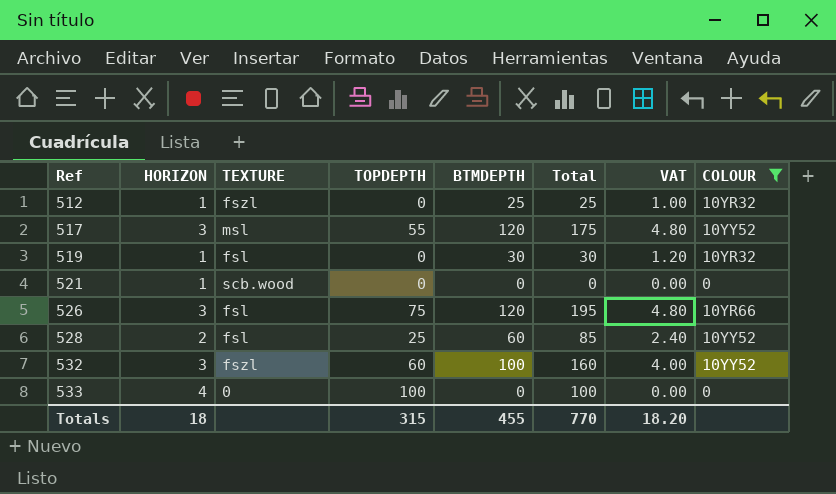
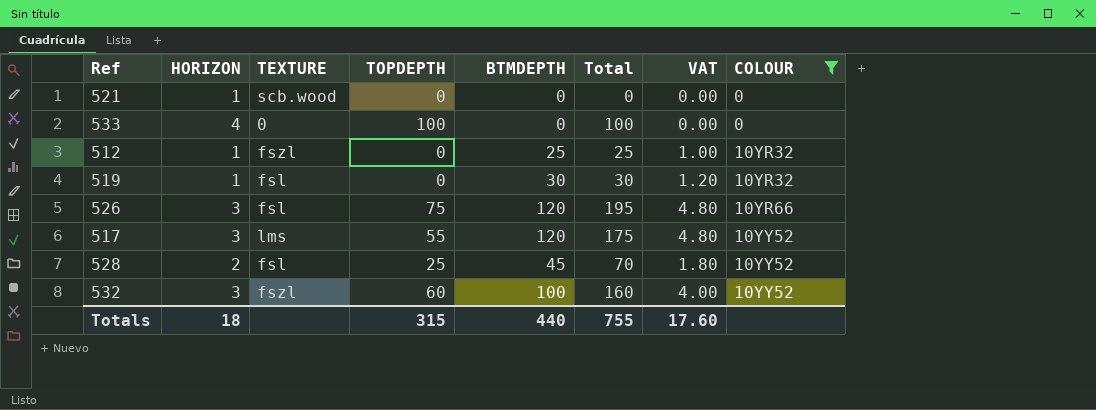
row order: Ref ascending -> COLOUR ascending
517 | TEXTURE: msl -> lms
528 | BTMDEPTH: 60 -> 45
528 | Total: 85 -> 70
528 | VAT: 2.40 -> 1.80
Totals | BTMDEPTH: 455 -> 440
Totals | Total: 770 -> 755
Totals | VAT: 18.20 -> 17.60

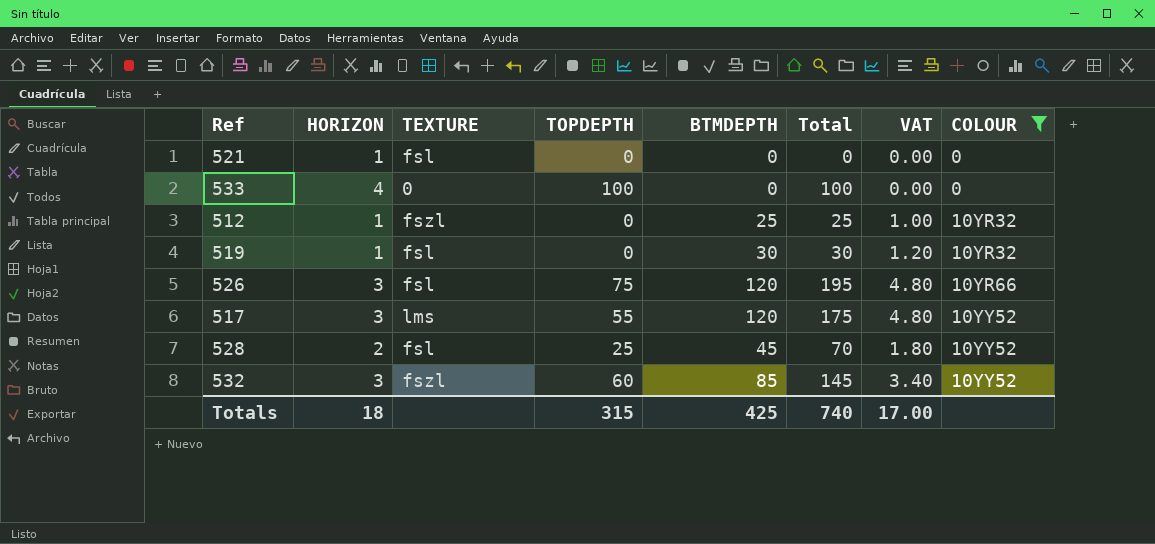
521 | TEXTURE: scb.wood -> fsl
532 | BTMDEPTH: 100 -> 85
532 | Total: 160 -> 145
532 | VAT: 4.00 -> 3.40
Totals | BTMDEPTH: 440 -> 425
Totals | Total: 755 -> 740
Totals | VAT: 17.60 -> 17.00

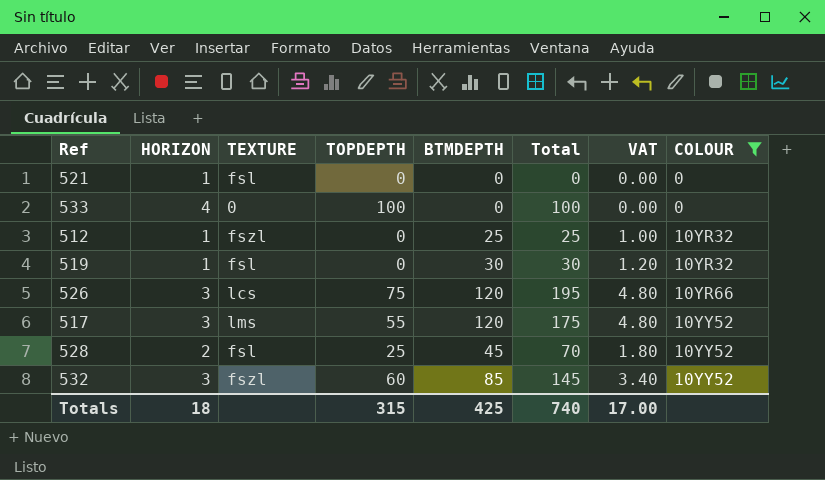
526 | TEXTURE: fsl -> lcs

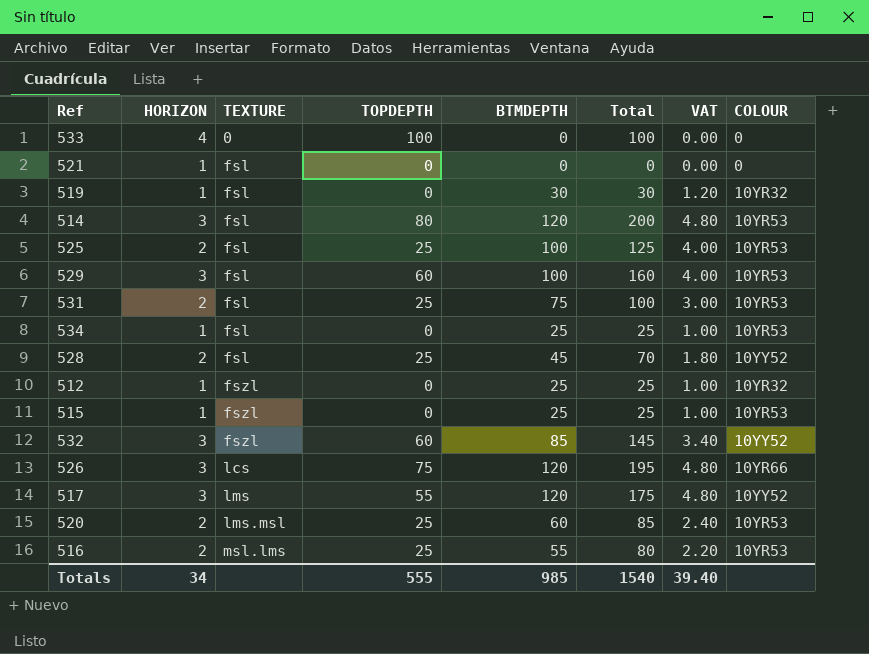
filter: COLOUR != 10YR53 -> none
row order: COLOUR ascending -> TEXTURE ascending
Totals | HORIZON: 18 -> 34
Totals | TOPDEPTH: 315 -> 555
Totals | BTMDEPTH: 425 -> 985
Totals | Total: 740 -> 1540
Totals | VAT: 17.00 -> 39.40

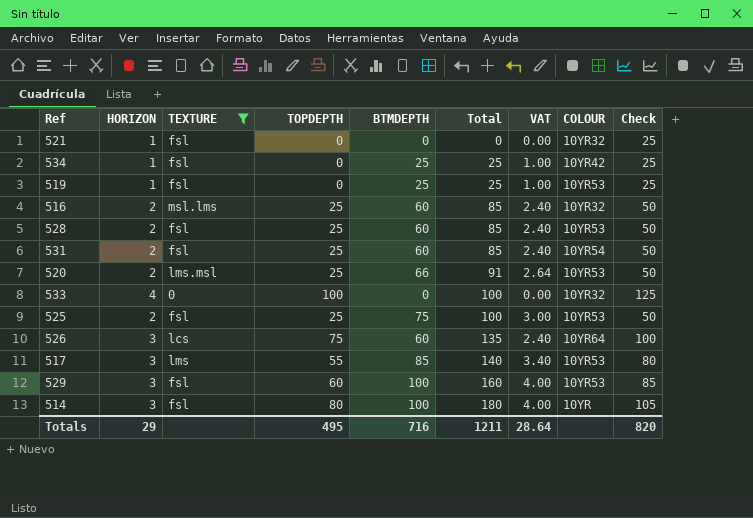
filter: none -> TEXTURE != fszl
row order: TEXTURE ascending -> Total ascending
column Check | formula: none -> [TOPDEPTH] + 25
521 | COLOUR: 0 -> 10YR32
534 | COLOUR: 10YR53 -> 10YR42
519 | BTMDEPTH: 30 -> 25
519 | Total: 30 -> 25
519 | VAT: 1.20 -> 1.00
519 | COLOUR: 10YR32 -> 10YR53
516 | BTMDEPTH: 55 -> 60
516 | Total: 80 -> 85
516 | VAT: 2.20 -> 2.40
516 | COLOUR: 10YR53 -> 10YR32
528 | BTMDEPTH: 45 -> 60
528 | Total: 70 -> 85
528 | VAT: 1.80 -> 2.40
528 | COLOUR: 10YY52 -> 10YR53
531 | BTMDEPTH: 75 -> 60
531 | Total: 100 -> 85
531 | VAT: 3.00 -> 2.40
531 | COLOUR: 10YR53 -> 10YR54
520 | BTMDEPTH: 60 -> 66
520 | Total: 85 -> 91
520 | VAT: 2.40 -> 2.64
533 | COLOUR: 0 -> 10YR32
525 | BTMDEPTH: 100 -> 75
525 | Total: 125 -> 100
525 | VAT: 4.00 -> 3.00
526 | BTMDEPTH: 120 -> 60
526 | Total: 195 -> 135
526 | VAT: 4.80 -> 2.40
526 | COLOUR: 10YR66 -> 10YR64
517 | BTMDEPTH: 120 -> 85
517 | Total: 175 -> 140
517 | VAT: 4.80 -> 3.40
517 | COLOUR: 10YY52 -> 10YR53
514 | BTMDEPTH: 120 -> 100
514 | Total: 200 -> 180
514 | VAT: 4.80 -> 4.00
514 | COLOUR: 10YR53 -> 10YR
Totals | HORIZON: 34 -> 29
Totals | TOPDEPTH: 555 -> 495
Totals | BTMDEPTH: 985 -> 716
Totals | Total: 1540 -> 1211
Totals | VAT: 39.40 -> 28.64

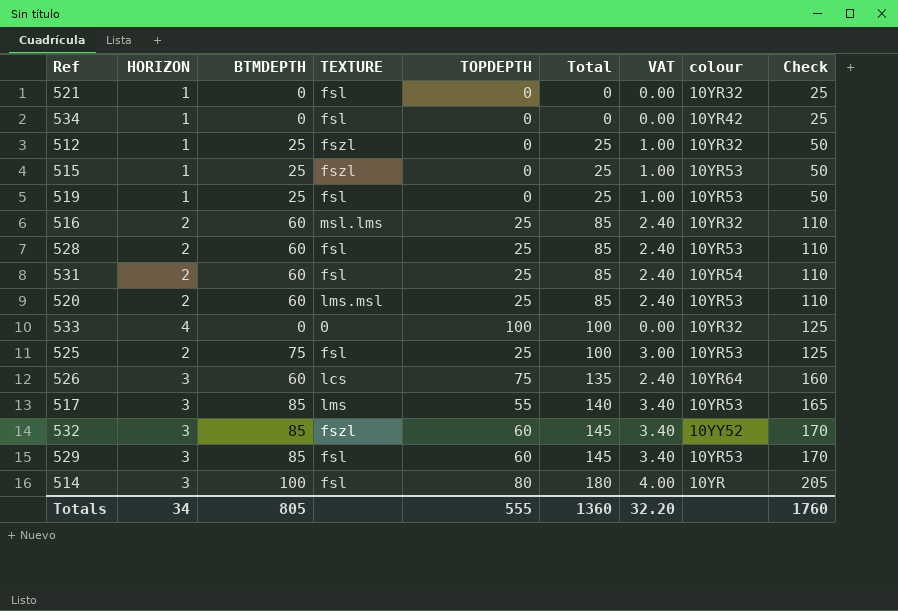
filter: TEXTURE != fszl -> none
column BTMDEPTH | position: 5 -> 3
column name: COLOUR -> colour
column Check | formula: [TOPDEPTH] + 25 -> [Total] + 25
534 | BTMDEPTH: 25 -> 0
534 | Total: 25 -> 0
534 | VAT: 1.00 -> 0.00
520 | BTMDEPTH: 66 -> 60
520 | Total: 91 -> 85
520 | VAT: 2.64 -> 2.40
529 | BTMDEPTH: 100 -> 85
529 | Total: 160 -> 145
529 | VAT: 4.00 -> 3.40
Totals | HORIZON: 29 -> 34
Totals | BTMDEPTH: 716 -> 805
Totals | TOPDEPTH: 495 -> 555
Totals | Total: 1211 -> 1360
Totals | VAT: 28.64 -> 32.20
Totals | Check: 820 -> 1760

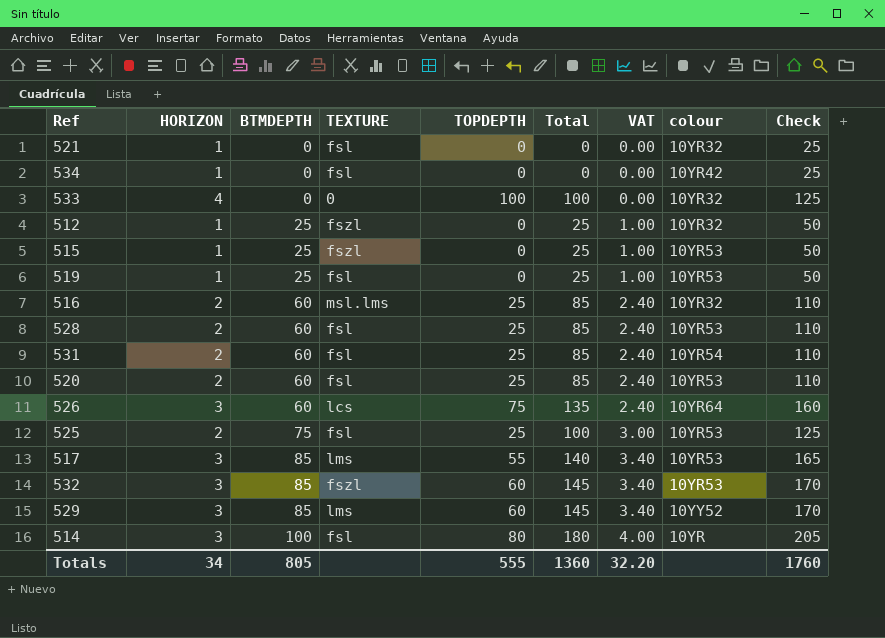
row order: Total ascending -> BTMDEPTH ascending
520 | TEXTURE: lms.msl -> fsl
532 | colour: 10YY52 -> 10YR53
529 | TEXTURE: fsl -> lms
529 | colour: 10YR53 -> 10YY52

